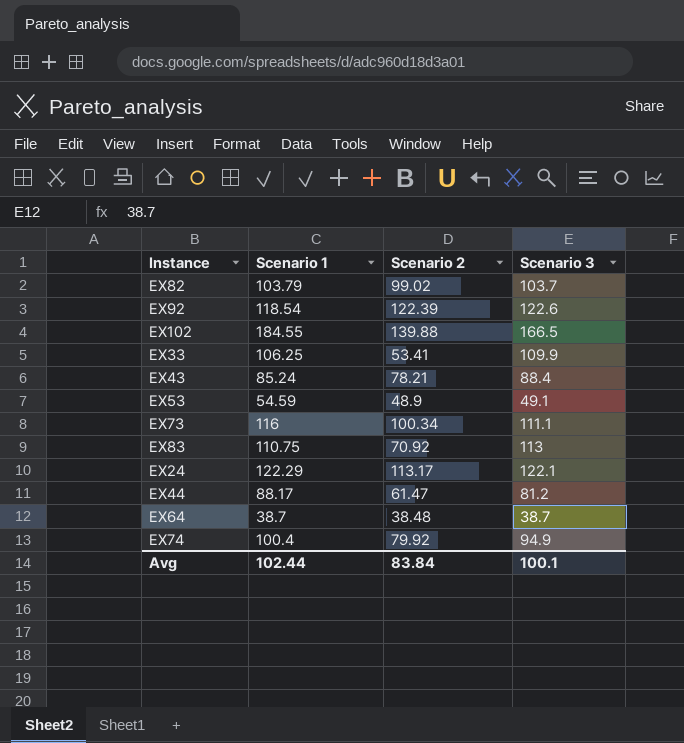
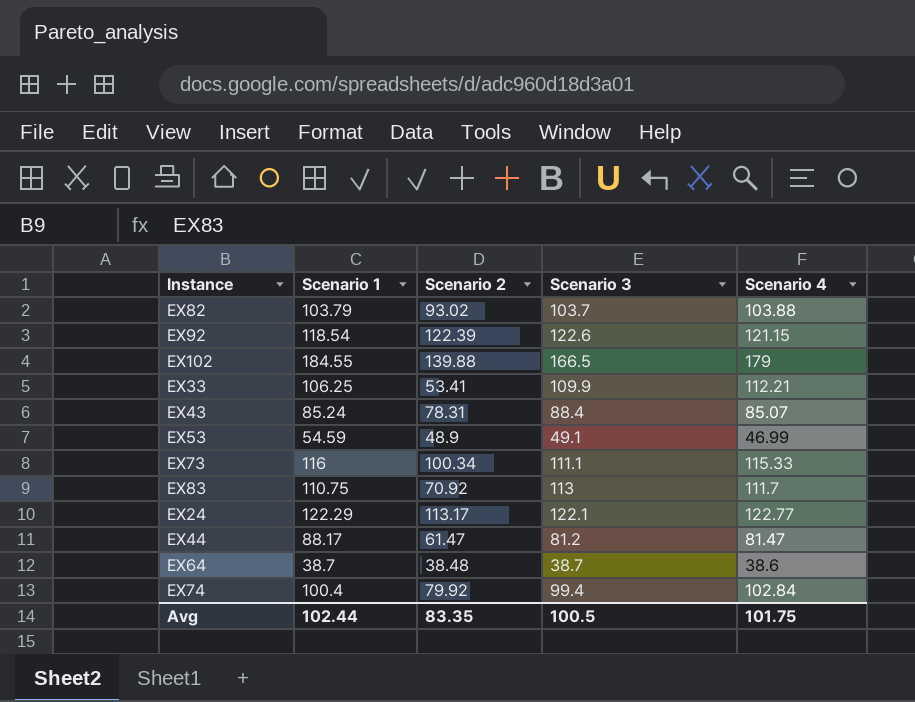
column Scenario 4 | position: none -> 5
EX82 | Scenario 2: 99.02 -> 93.02
EX43 | Scenario 2: 78.21 -> 78.31
EX74 | Scenario 3: 94.9 -> 99.4
Avg | Scenario 2: 83.84 -> 83.35
Avg | Scenario 3: 100.1 -> 100.5

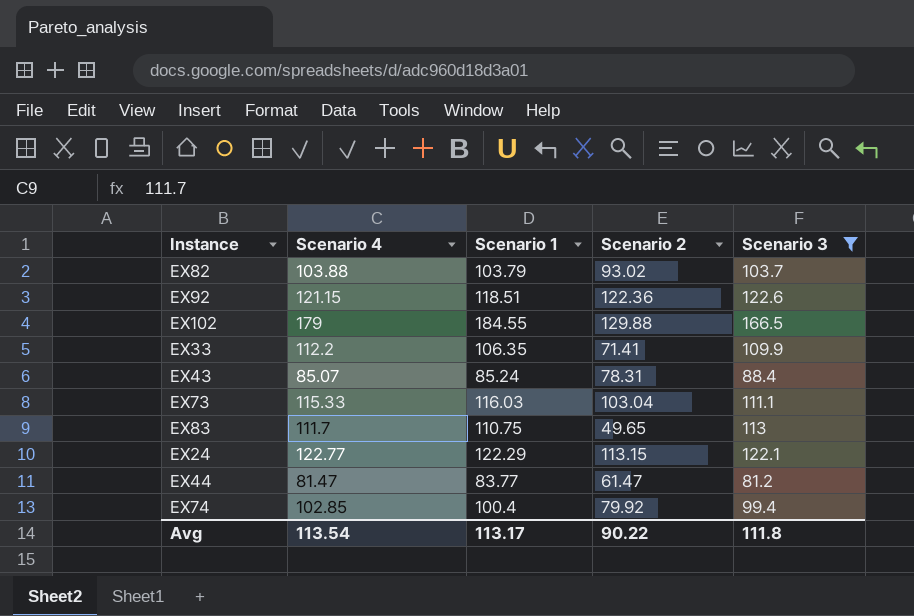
filter: none -> Scenario 3 >= 81.2
column Scenario 4 | position: 5 -> 2
EX92 | Scenario 1: 118.54 -> 118.51
EX92 | Scenario 2: 122.39 -> 122.36
EX102 | Scenario 2: 139.88 -> 129.88
EX33 | Scenario 4: 112.21 -> 112.2
EX33 | Scenario 1: 106.25 -> 106.35
EX33 | Scenario 2: 53.41 -> 71.41
EX73 | Scenario 1: 116 -> 116.03
EX73 | Scenario 2: 100.34 -> 103.04
EX83 | Scenario 2: 70.92 -> 49.65
EX24 | Scenario 2: 113.17 -> 113.15
EX44 | Scenario 1: 88.17 -> 83.77
EX74 | Scenario 4: 102.84 -> 102.85
Avg | Scenario 4: 101.75 -> 113.54
Avg | Scenario 1: 102.44 -> 113.17
Avg | Scenario 2: 83.35 -> 90.22
Avg | Scenario 3: 100.5 -> 111.8

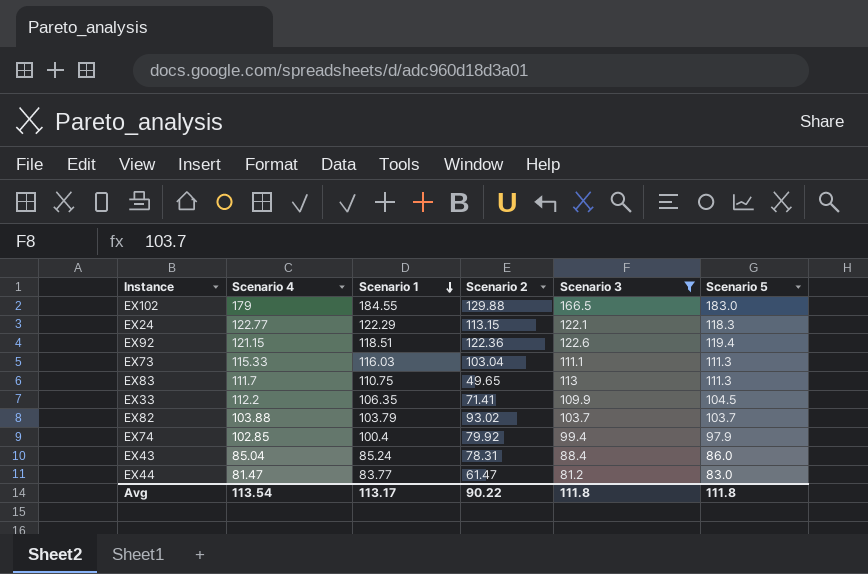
row order: none -> Scenario 1 descending
column Scenario 5 | position: none -> 6
EX43 | Scenario 4: 85.07 -> 85.04

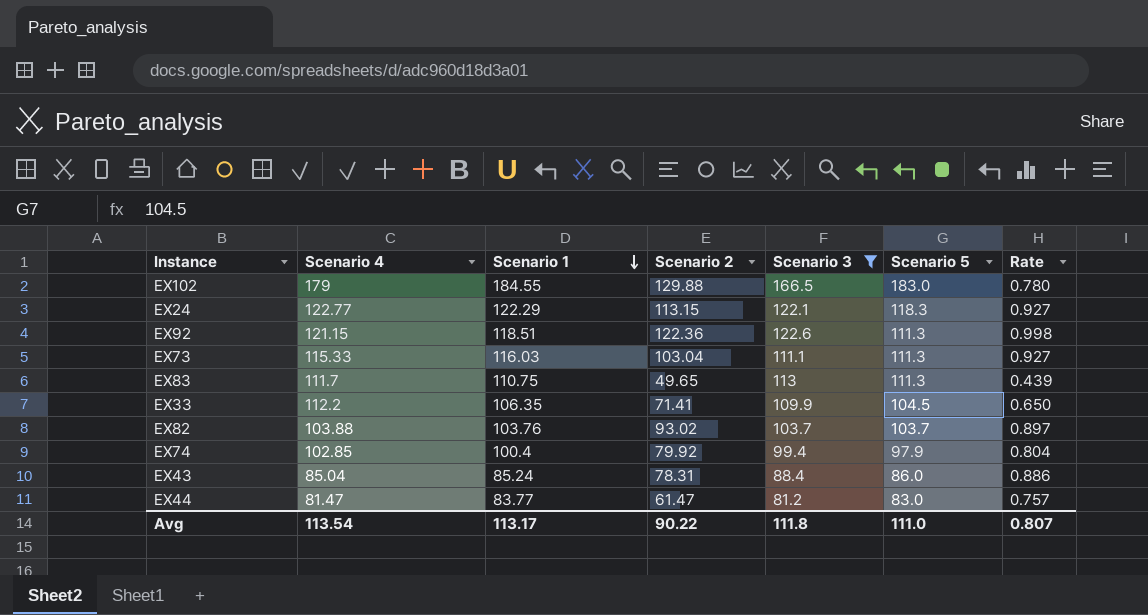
column Rate | formula: none -> [Scenario 2] / [Scenario 3]
EX92 | Scenario 5: 119.4 -> 111.3
EX82 | Scenario 1: 103.79 -> 103.76
Avg | Scenario 5: 111.8 -> 111.0

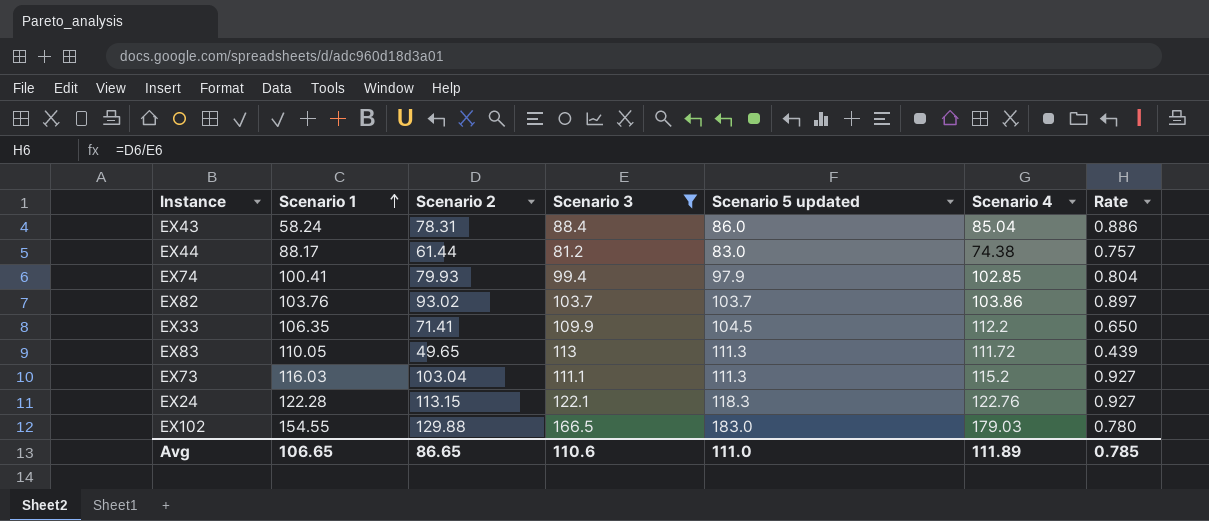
row order: Scenario 1 descending -> Scenario 1 ascending
column name: Scenario 5 -> Scenario 5 updated
column Scenario 4 | position: 2 -> 6
row EX92: 121.15 | 118.51 | 122.36 | 122.6 | 111.3 | 0.998 -> none
EX43 | Scenario 1: 85.24 -> 58.24
EX44 | Scenario 1: 83.77 -> 88.17
EX44 | Scenario 2: 61.47 -> 61.44
EX44 | Scenario 4: 81.47 -> 74.38
EX74 | Scenario 1: 100.4 -> 100.41
EX74 | Scenario 2: 79.92 -> 79.93
EX82 | Scenario 4: 103.88 -> 103.86
EX83 | Scenario 1: 110.75 -> 110.05
EX83 | Scenario 4: 111.7 -> 111.72
EX73 | Scenario 4: 115.33 -> 115.2
EX24 | Scenario 1: 122.29 -> 122.28
EX24 | Scenario 4: 122.77 -> 122.76
EX102 | Scenario 1: 184.55 -> 154.55
EX102 | Scenario 4: 179 -> 179.03
Avg | Scenario 1: 113.17 -> 106.65
Avg | Scenario 2: 90.22 -> 86.65
Avg | Scenario 3: 111.8 -> 110.6
Avg | Scenario 4: 113.54 -> 111.89
Avg | Rate: 0.807 -> 0.785

